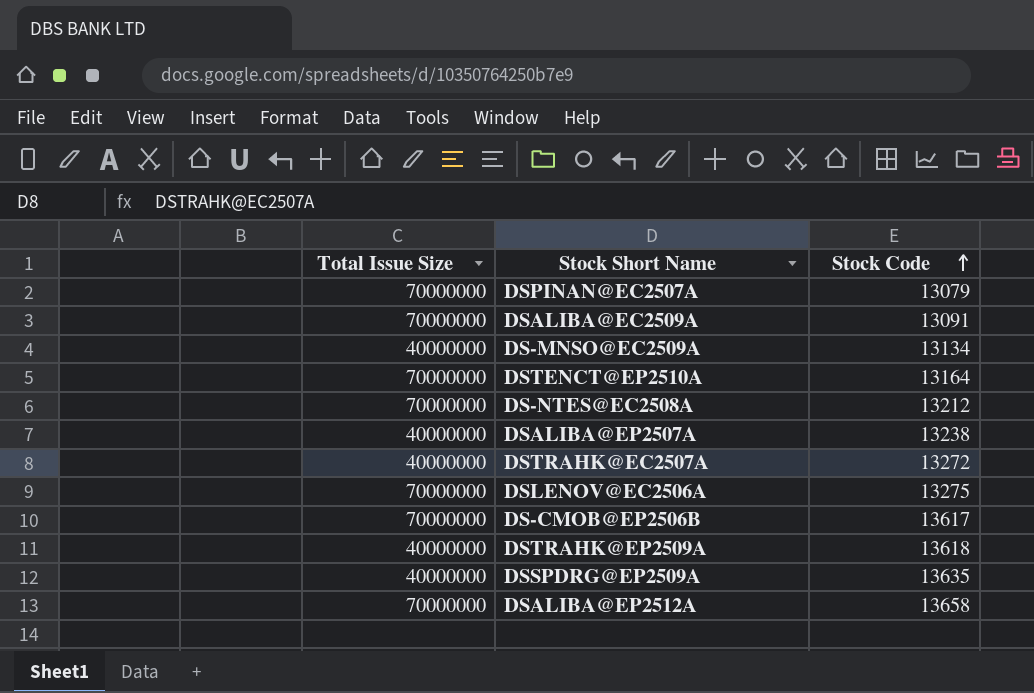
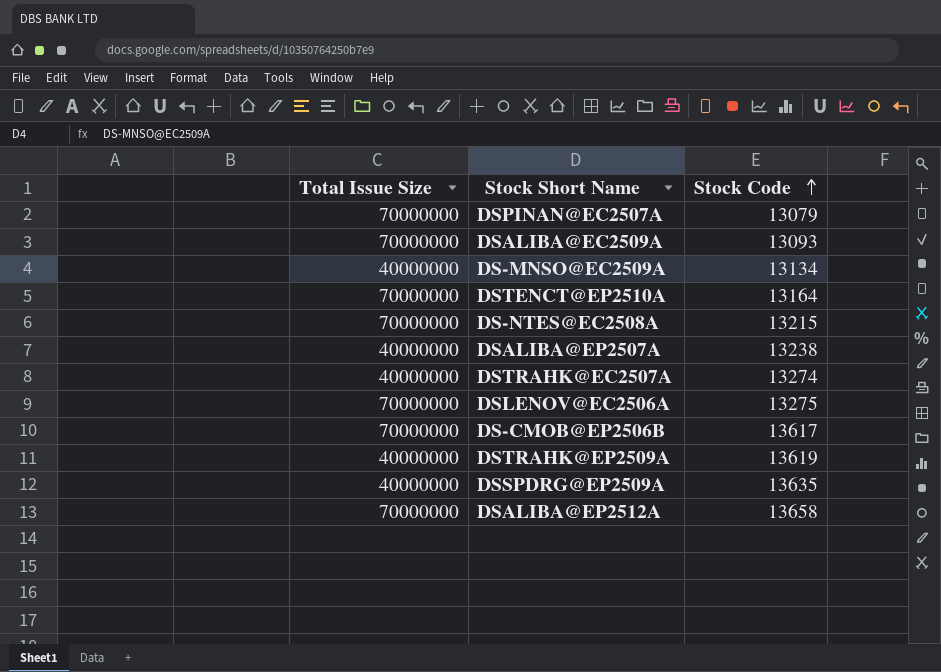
DSALIBA@EC2509A | Stock Code: 13091 -> 13093
DS-NTES@EC2508A | Stock Code: 13212 -> 13215
DSTRAHK@EC2507A | Stock Code: 13272 -> 13274
DSTRAHK@EP2509A | Stock Code: 13618 -> 13619

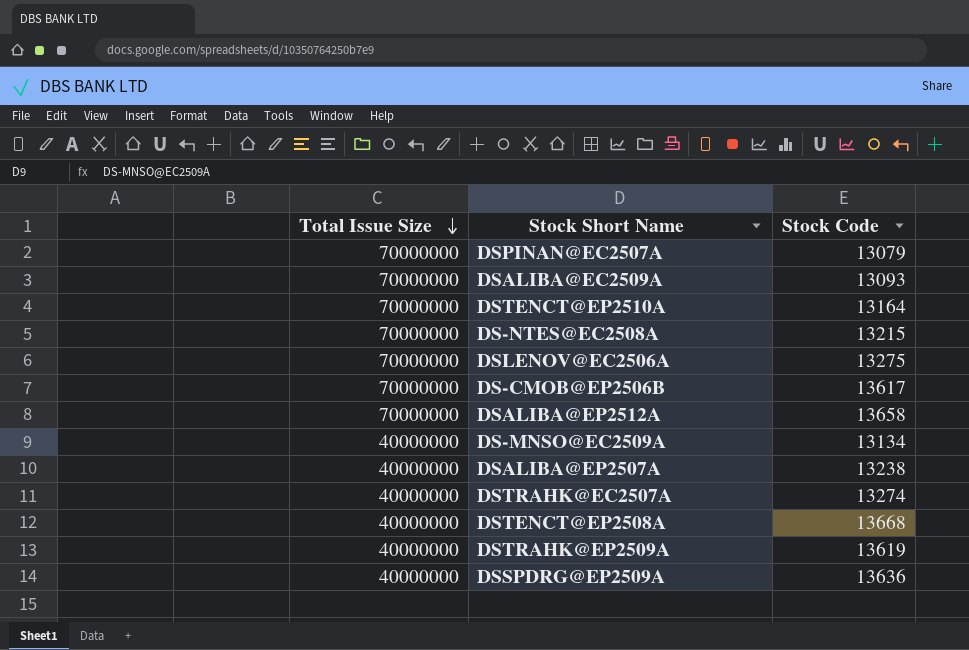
row order: Stock Code ascending -> Total Issue Size descending
row DSTENCT@EP2508A: none -> 40000000 | 13668
DSSPDRG@EP2509A | Stock Code: 13635 -> 13636

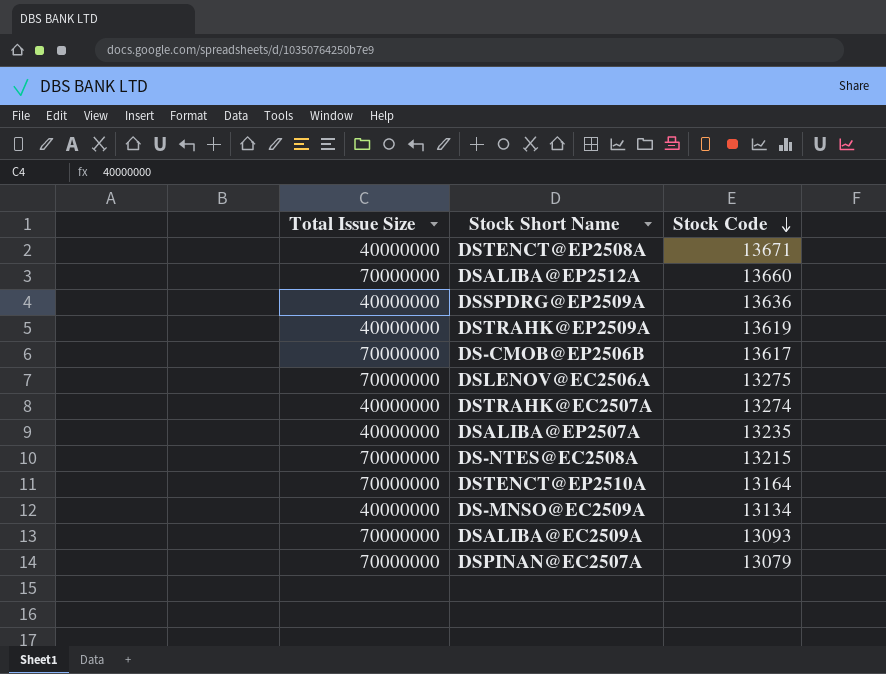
row order: Total Issue Size descending -> Stock Code descending
DSTENCT@EP2508A | Stock Code: 13668 -> 13671
DSALIBA@EP2512A | Stock Code: 13658 -> 13660
DSALIBA@EP2507A | Stock Code: 13238 -> 13235

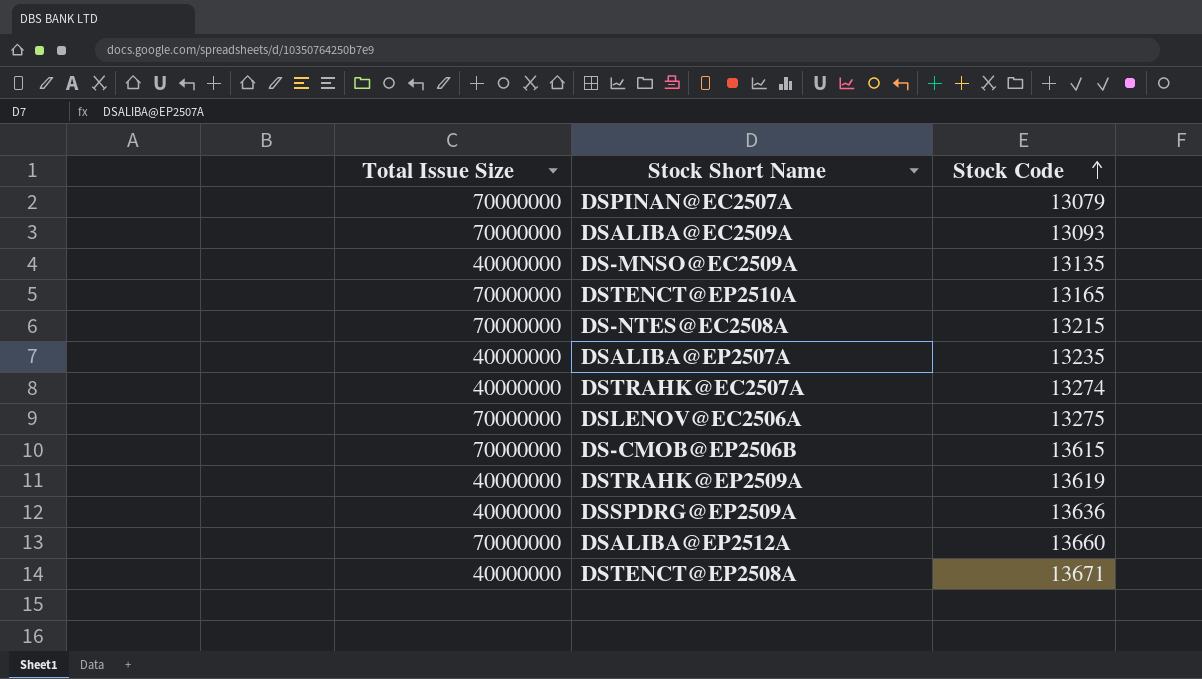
row order: Stock Code descending -> Stock Code ascending
DS-MNSO@EC2509A | Stock Code: 13134 -> 13135
DSTENCT@EP2510A | Stock Code: 13164 -> 13165
DS-CMOB@EP2506B | Stock Code: 13617 -> 13615

